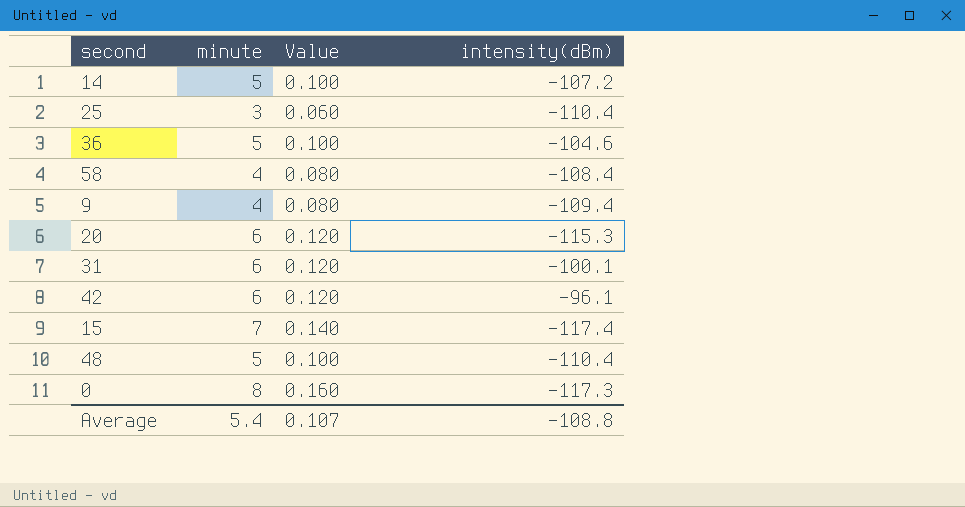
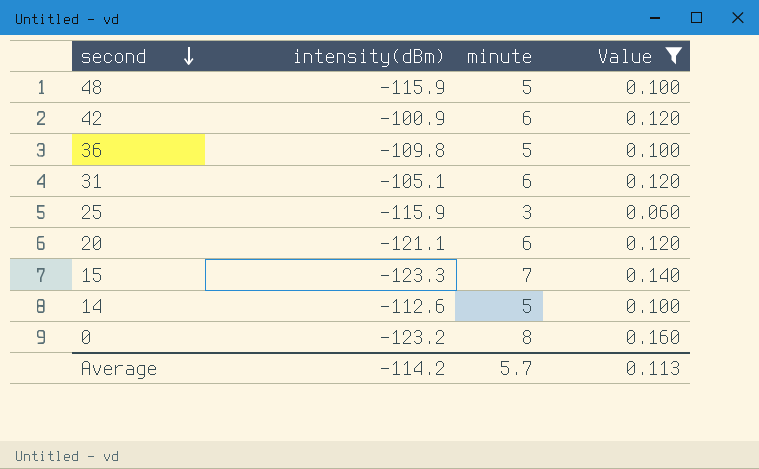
filter: none -> Value != 0.080
row order: none -> second descending
column intensity(dBm) | position: 4 -> 2
48 | intensity(dBm): -110.4 -> -115.9
42 | intensity(dBm): -96.1 -> -100.9
36 | intensity(dBm): -104.6 -> -109.8
31 | intensity(dBm): -100.1 -> -105.1
25 | intensity(dBm): -110.4 -> -115.9
20 | intensity(dBm): -115.3 -> -121.1
15 | intensity(dBm): -117.4 -> -123.3
14 | intensity(dBm): -107.2 -> -112.6
0 | intensity(dBm): -117.3 -> -123.2
Average | intensity(dBm): -108.8 -> -114.2
Average | minute: 5.4 -> 5.7
Average | Value: 0.107 -> 0.113

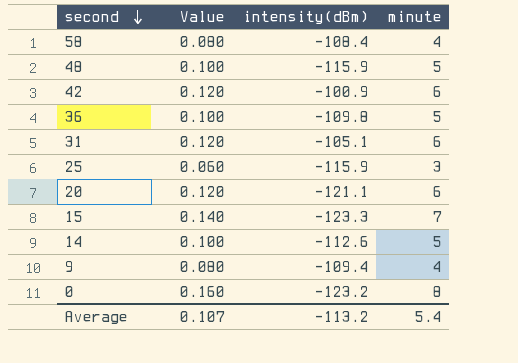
filter: Value != 0.080 -> none
column Value | position: 4 -> 2
Average | Value: 0.113 -> 0.107
Average | intensity(dBm): -114.2 -> -113.2
Average | minute: 5.7 -> 5.4

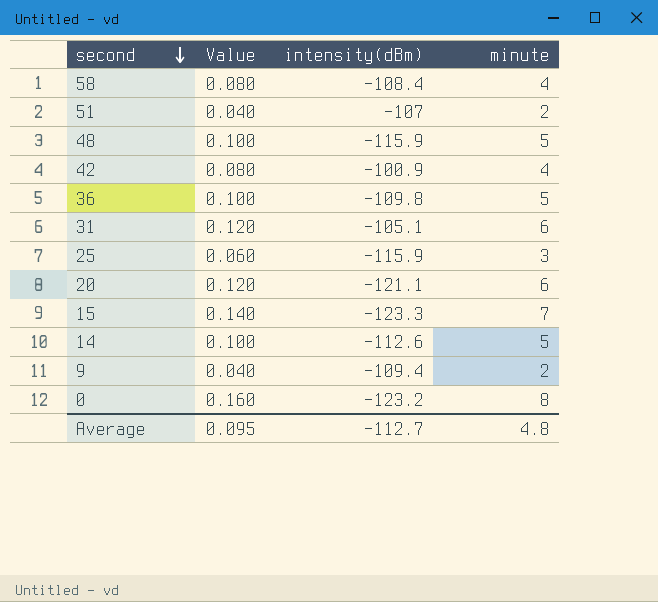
row 51: none -> 0.040 | -107 | 2
42 | Value: 0.120 -> 0.080
42 | minute: 6 -> 4
9 | Value: 0.080 -> 0.040
9 | minute: 4 -> 2
Average | Value: 0.107 -> 0.095
Average | intensity(dBm): -113.2 -> -112.7
Average | minute: 5.4 -> 4.8

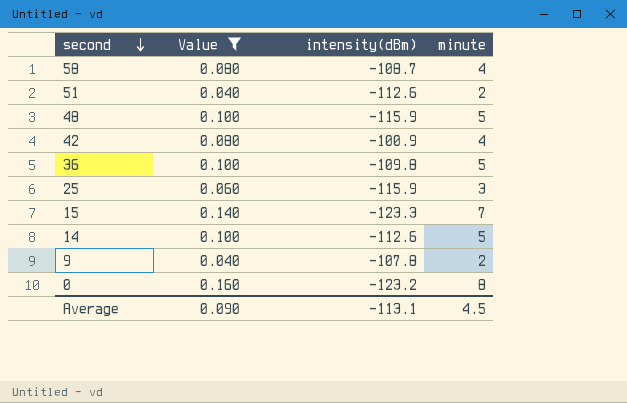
filter: none -> Value != 0.120
58 | intensity(dBm): -108.4 -> -108.7
51 | intensity(dBm): -107 -> -112.6
9 | intensity(dBm): -109.4 -> -107.8
Average | Value: 0.095 -> 0.090
Average | intensity(dBm): -112.7 -> -113.1
Average | minute: 4.8 -> 4.5

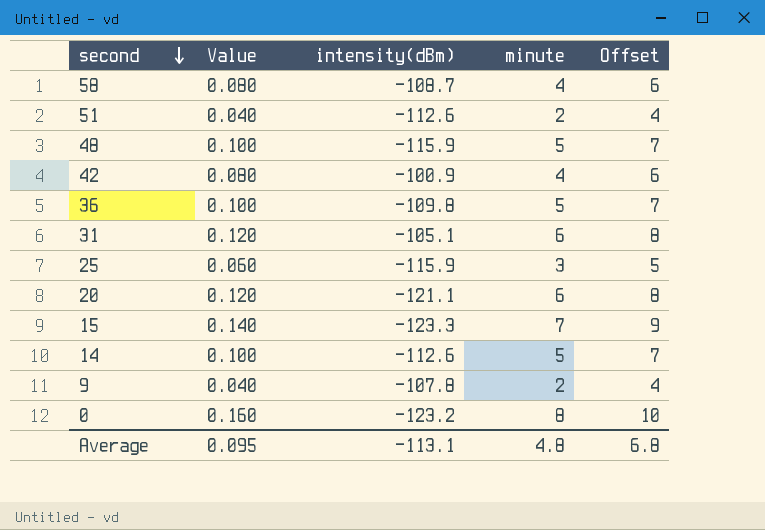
filter: Value != 0.120 -> none
column Offset | formula: none -> [minute] + 2
Average | Value: 0.090 -> 0.095
Average | minute: 4.5 -> 4.8

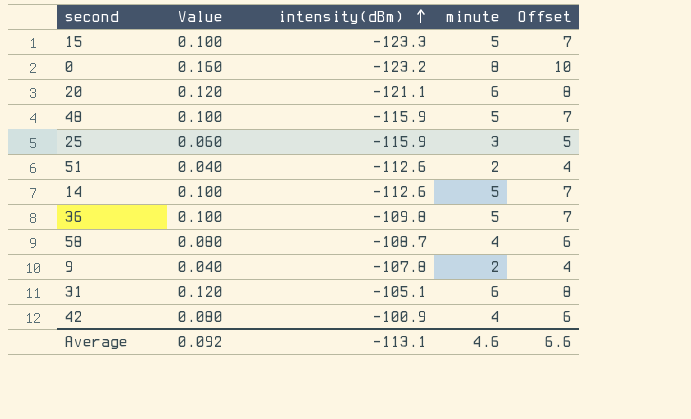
row order: second descending -> intensity(dBm) ascending
15 | Value: 0.140 -> 0.100
15 | minute: 7 -> 5
15 | Offset: 9 -> 7
Average | Value: 0.095 -> 0.092
Average | minute: 4.8 -> 4.6
Average | Offset: 6.8 -> 6.6

